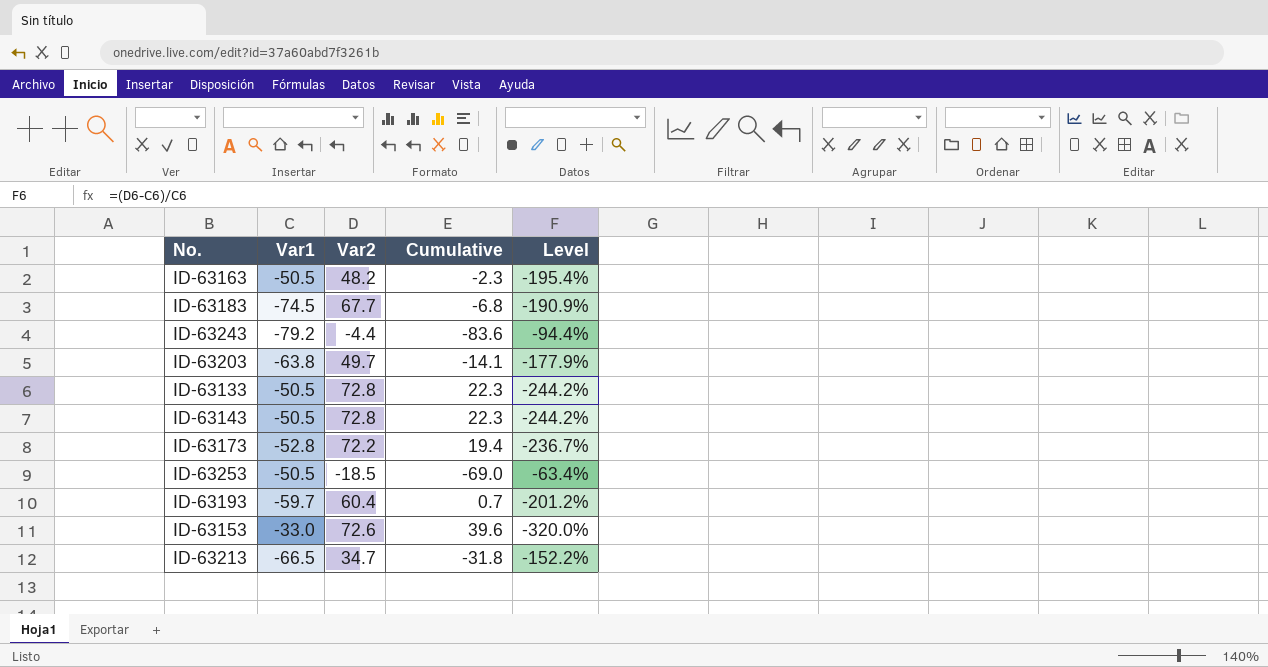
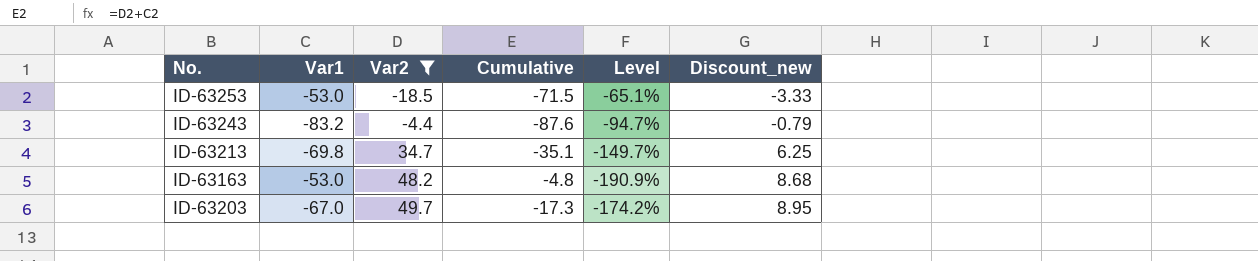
filter: none -> Var2 <= 49.7
row order: none -> Var2 ascending
column Discount_new | formula: none -> [Var2] * 0.18
ID-63253 | Var1: -50.5 -> -53.0
ID-63253 | Cumulative: -69.0 -> -71.5
ID-63253 | Level: -63.4% -> -65.1%
ID-63243 | Var1: -79.2 -> -83.2
ID-63243 | Cumulative: -83.6 -> -87.6
ID-63243 | Level: -94.4% -> -94.7%
ID-63213 | Var1: -66.5 -> -69.8
ID-63213 | Cumulative: -31.8 -> -35.1
ID-63213 | Level: -152.2% -> -149.7%
ID-63163 | Var1: -50.5 -> -53.0
ID-63163 | Cumulative: -2.3 -> -4.8
ID-63163 | Level: -195.4% -> -190.9%
ID-63203 | Var1: -63.8 -> -67.0
ID-63203 | Cumulative: -14.1 -> -17.3
ID-63203 | Level: -177.9% -> -174.2%

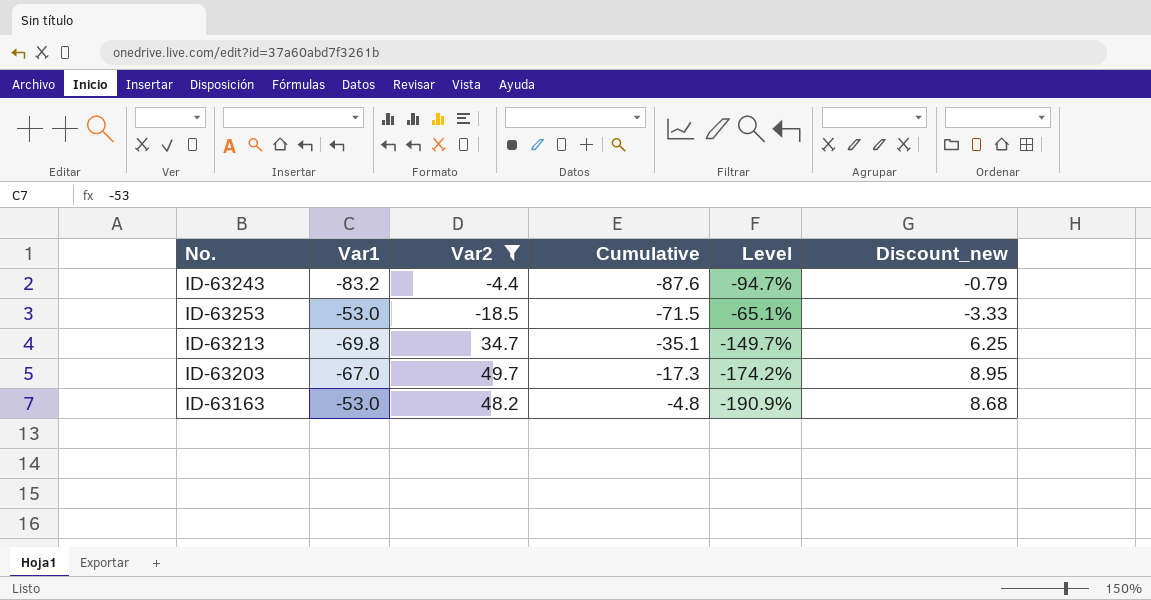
row order: Var2 ascending -> Cumulative ascending

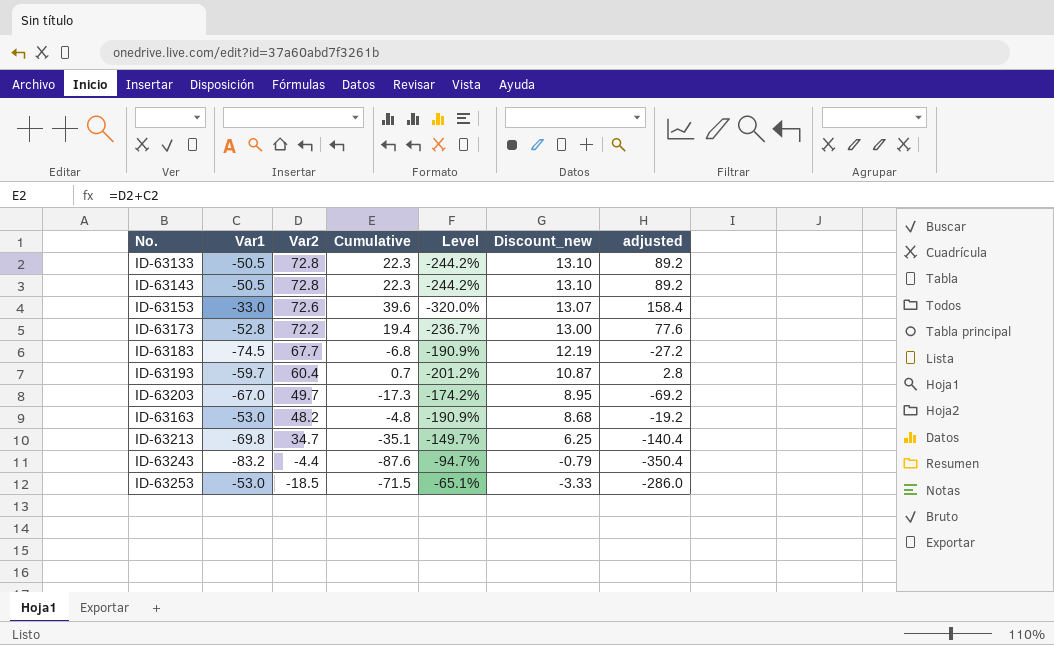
filter: Var2 <= 49.7 -> none
row order: Cumulative ascending -> Var2 descending
column adjusted | formula: none -> [Cumulative] * 4

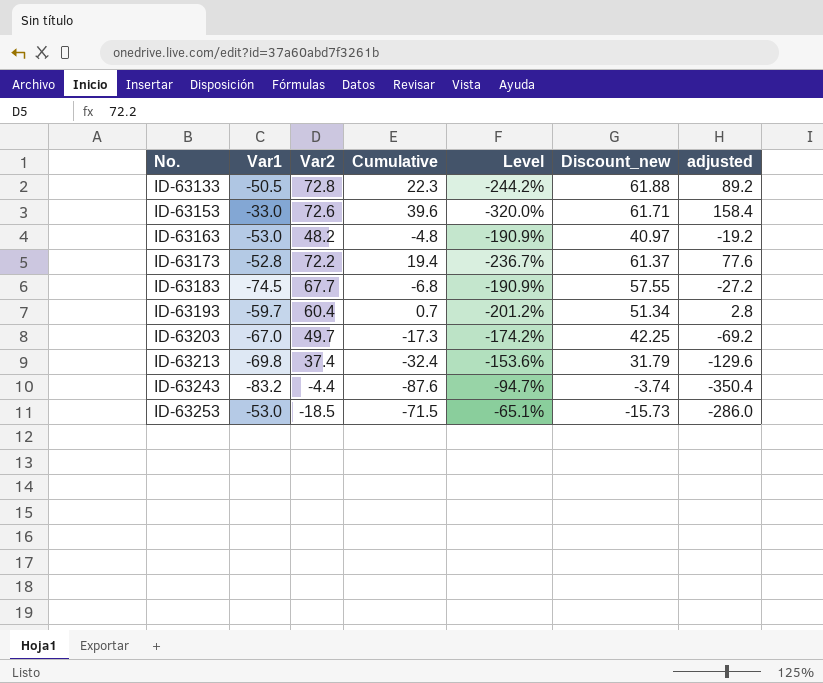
row order: Var2 descending -> No. ascending
column Discount_new | formula: [Var2] * 0.18 -> [Var2] * 0.85
row ID-63143: -50.5 | 72.8 | 22.3 | -244.2% | 13.10 | 89.2 -> none
ID-63213 | Var2: 34.7 -> 37.4
ID-63213 | Cumulative: -35.1 -> -32.4
ID-63213 | Level: -149.7% -> -153.6%
ID-63213 | adjusted: -140.4 -> -129.6

